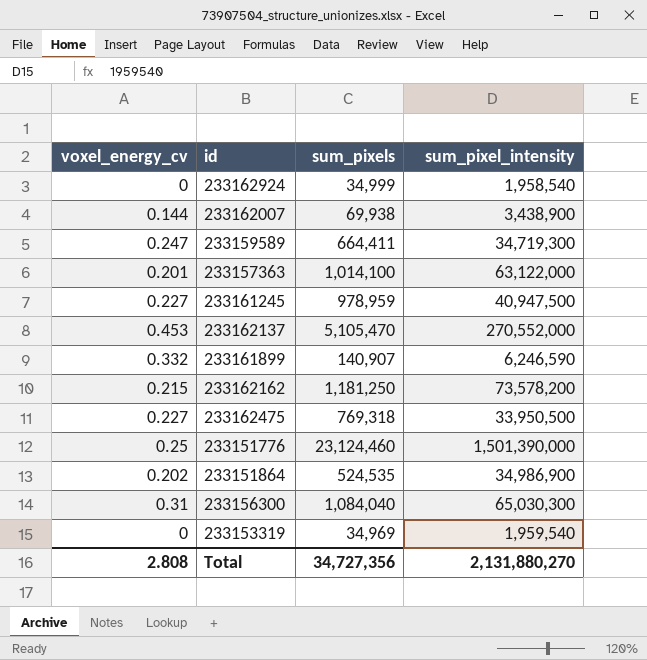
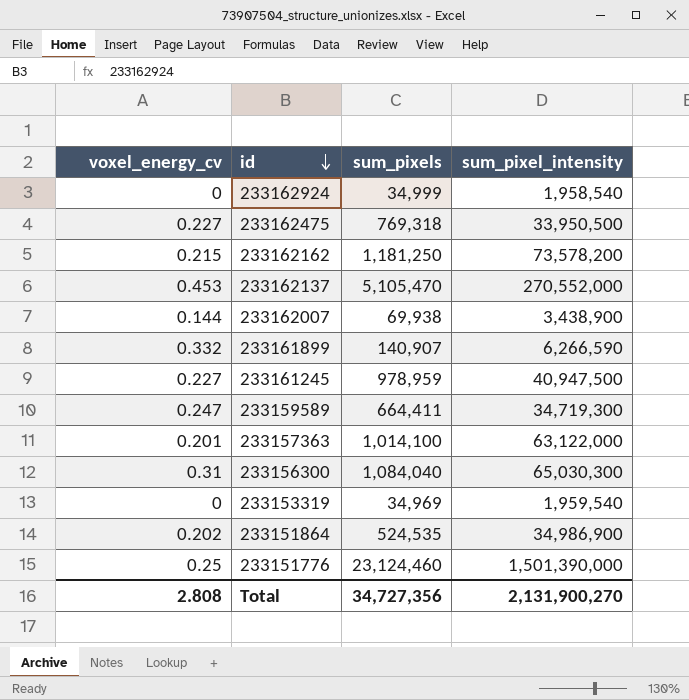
row order: none -> id descending
233161899 | sum_pixel_intensity: 6,246,590 -> 6,266,590
Total | sum_pixel_intensity: 2,131,880,270 -> 2,131,900,270

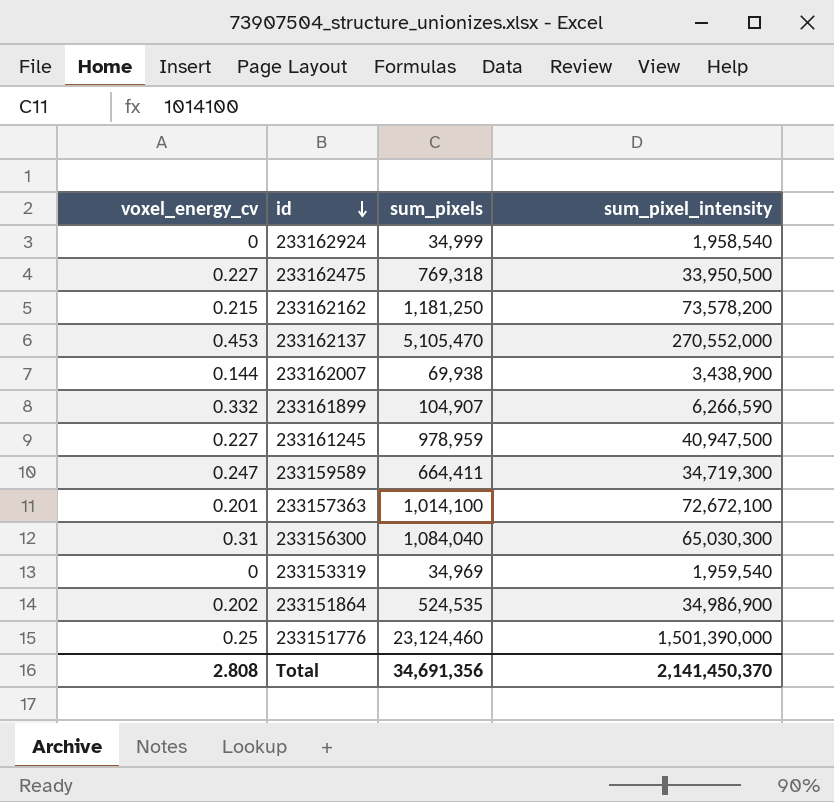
233161899 | sum_pixels: 140,907 -> 104,907
233157363 | sum_pixel_intensity: 63,122,000 -> 72,672,100
Total | sum_pixels: 34,727,356 -> 34,691,356
Total | sum_pixel_intensity: 2,131,900,270 -> 2,141,450,370

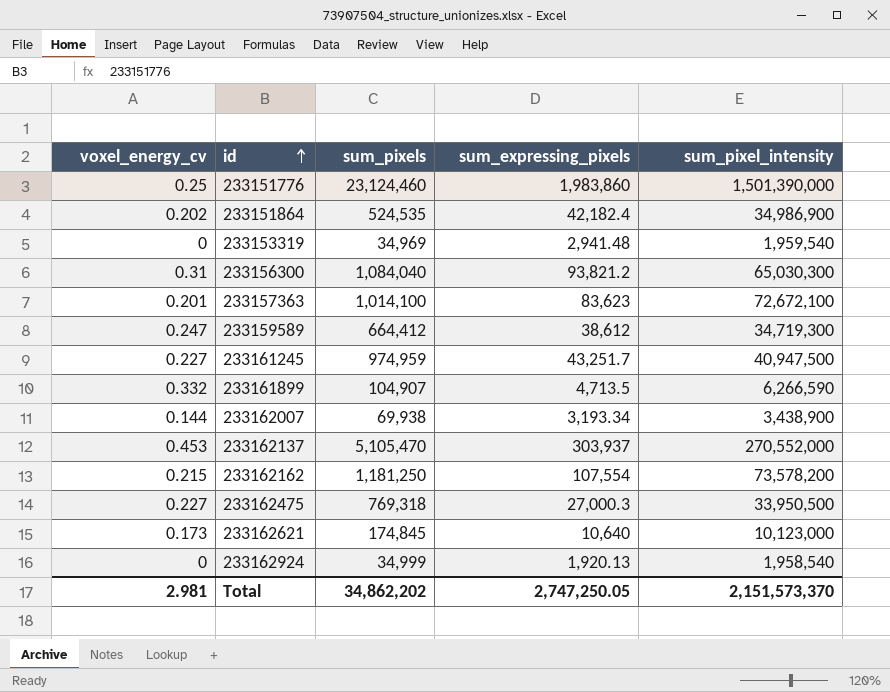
row order: id descending -> id ascending
column sum_expressing_pixels | position: none -> 4
233159589 | sum_pixels: 664,411 -> 664,412
233161245 | sum_pixels: 978,959 -> 974,959
row 233162621: none -> 0.173 | 174,845 | 10,640 | 10,123,000
Total | voxel_energy_cv: 2.808 -> 2.981
Total | sum_pixels: 34,691,356 -> 34,862,202
Total | sum_pixel_intensity: 2,141,450,370 -> 2,151,573,370

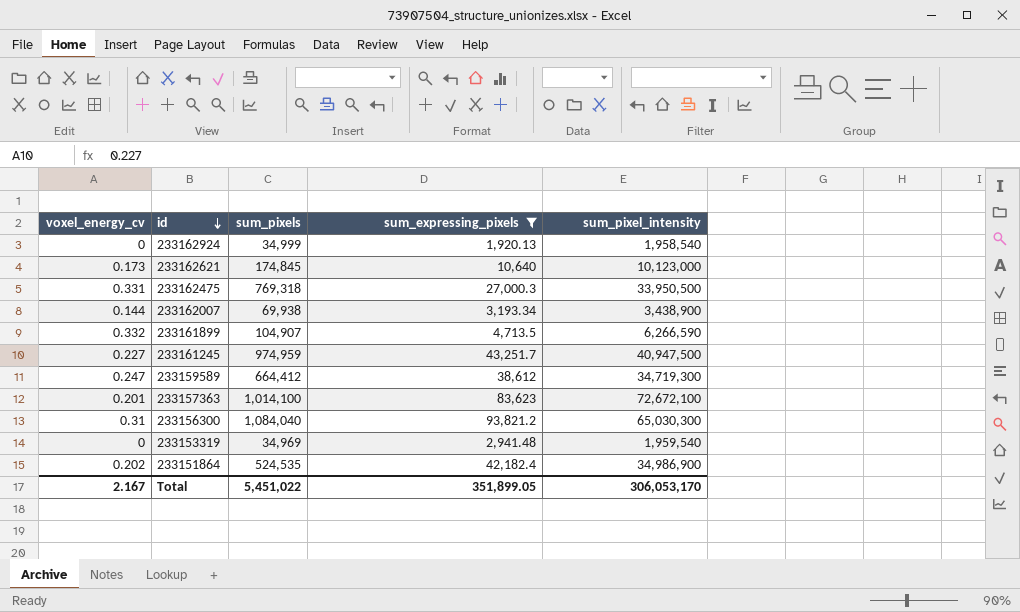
filter: none -> sum_expressing_pixels <= 93,821.2
row order: id ascending -> id descending
233162475 | voxel_energy_cv: 0.227 -> 0.331
Total | voxel_energy_cv: 2.981 -> 2.167
Total | sum_pixels: 34,862,202 -> 5,451,022
Total | sum_expressing_pixels: 2,747,250.05 -> 351,899.05
Total | sum_pixel_intensity: 2,151,573,370 -> 306,053,170

